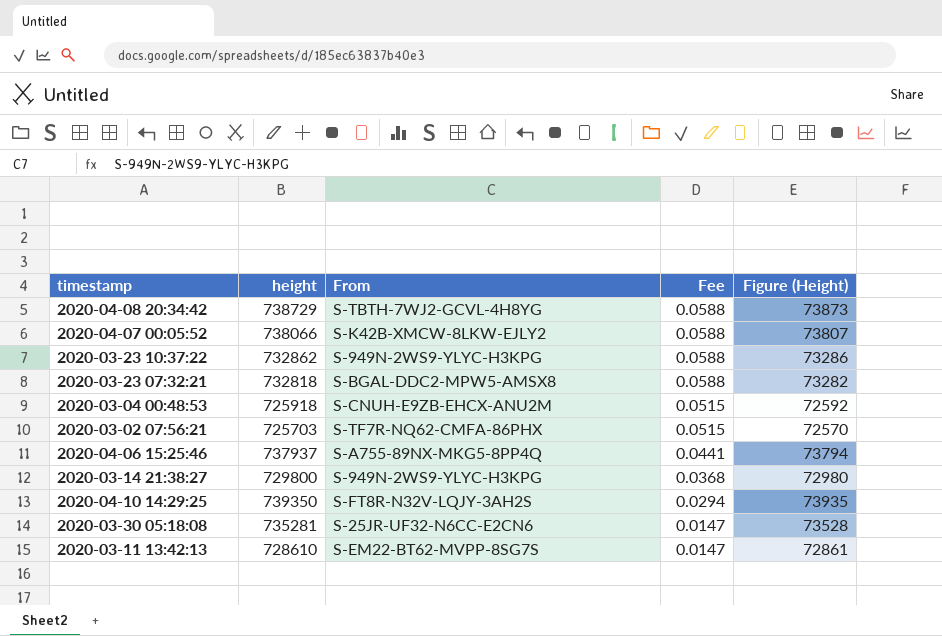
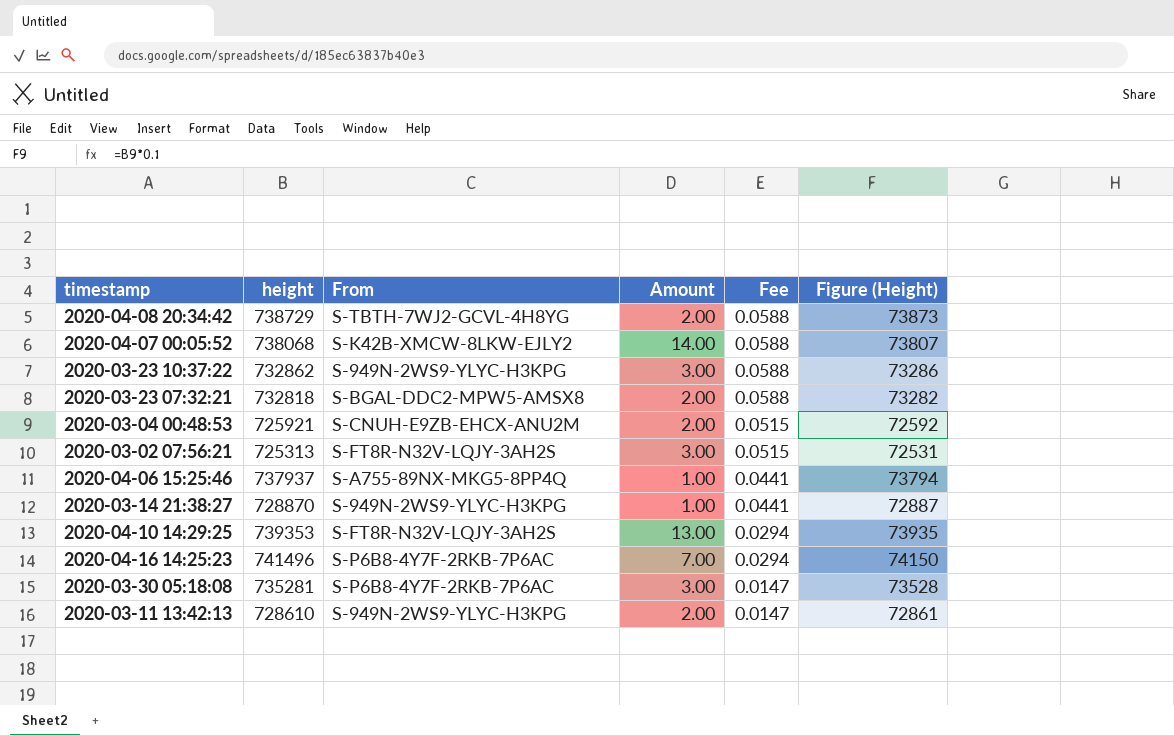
column Amount | position: none -> 4
2020-04-07 00:05:52 | height: 738066 -> 738068
2020-03-04 00:48:53 | height: 725918 -> 725921
2020-03-02 07:56:21 | height: 725703 -> 725313
2020-03-02 07:56:21 | From: S-TF7R-NQ62-CMFA-86PHX -> S-FT8R-N32V-LQJY-3AH2S
2020-03-02 07:56:21 | Figure (Height): 72570 -> 72531
2020-03-14 21:38:27 | height: 729800 -> 728870
2020-03-14 21:38:27 | Fee: 0.0368 -> 0.0441
2020-03-14 21:38:27 | Figure (Height): 72980 -> 72887
2020-04-10 14:29:25 | height: 739350 -> 739353
row 2020-04-16 14:25:23: none -> 741496 | S-P6B8-4Y7F-2RKB-7P6AC | 7.00 | 0.0294 | 74150
2020-03-30 05:18:08 | From: S-25JR-UF32-N6CC-E2CN6 -> S-P6B8-4Y7F-2RKB-7P6AC
2020-03-11 13:42:13 | From: S-EM22-BT62-MVPP-8SG7S -> S-949N-2WS9-YLYC-H3KPG

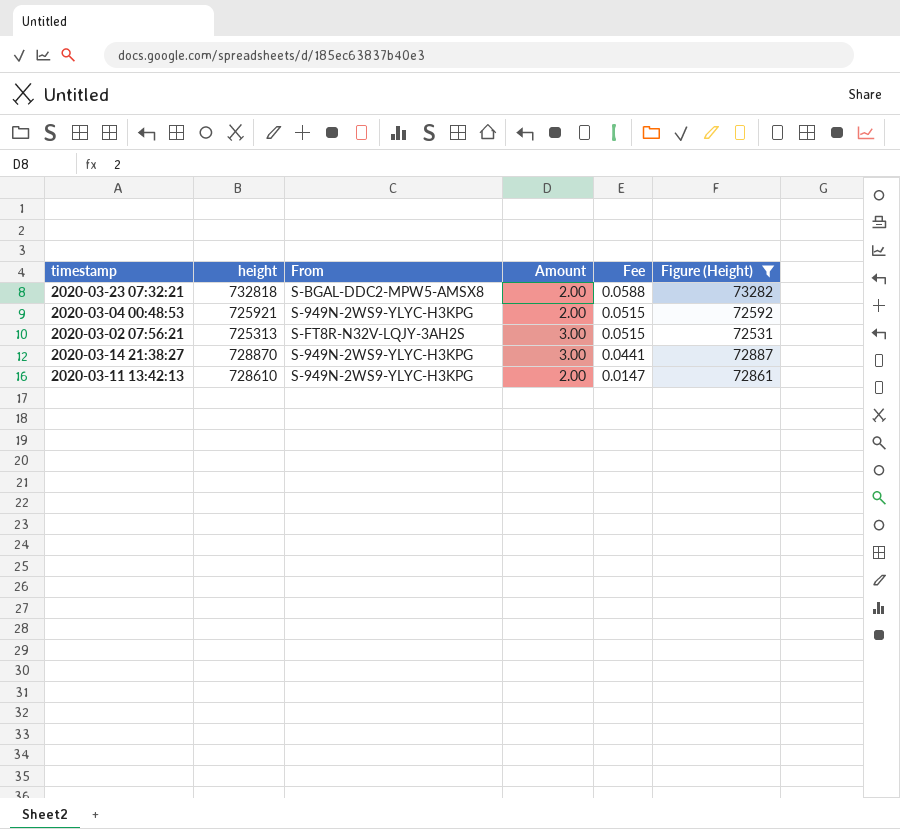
filter: none -> Figure (Height) <= 73282
2020-03-04 00:48:53 | From: S-CNUH-E9ZB-EHCX-ANU2M -> S-949N-2WS9-YLYC-H3KPG
2020-03-14 21:38:27 | Amount: 1.00 -> 3.00

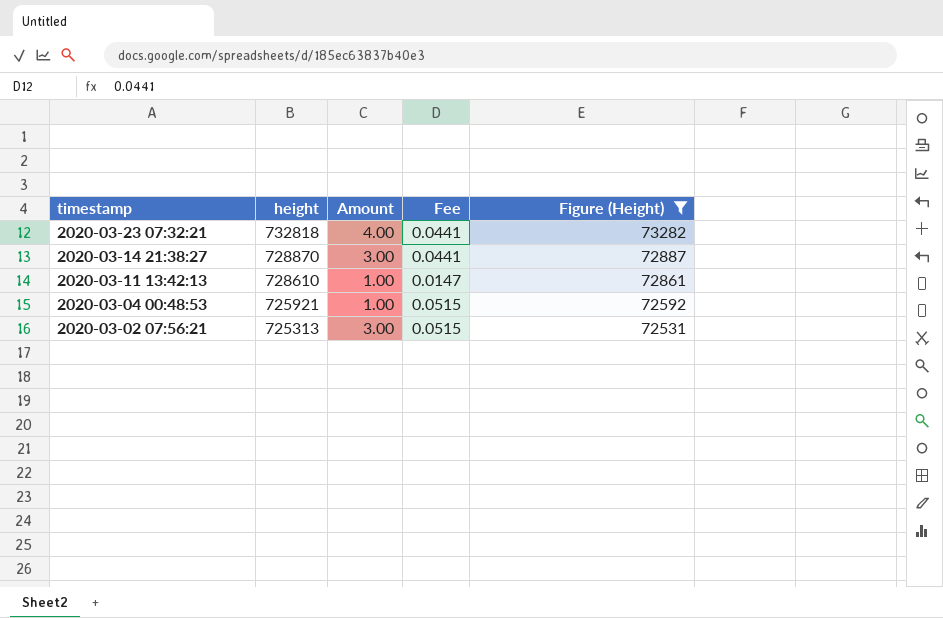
row order: Fee descending -> timestamp descending
column From | position: 3 -> none
2020-03-23 07:32:21 | Amount: 2.00 -> 4.00
2020-03-23 07:32:21 | Fee: 0.0588 -> 0.0441
2020-03-11 13:42:13 | Amount: 2.00 -> 1.00
2020-03-04 00:48:53 | Amount: 2.00 -> 1.00

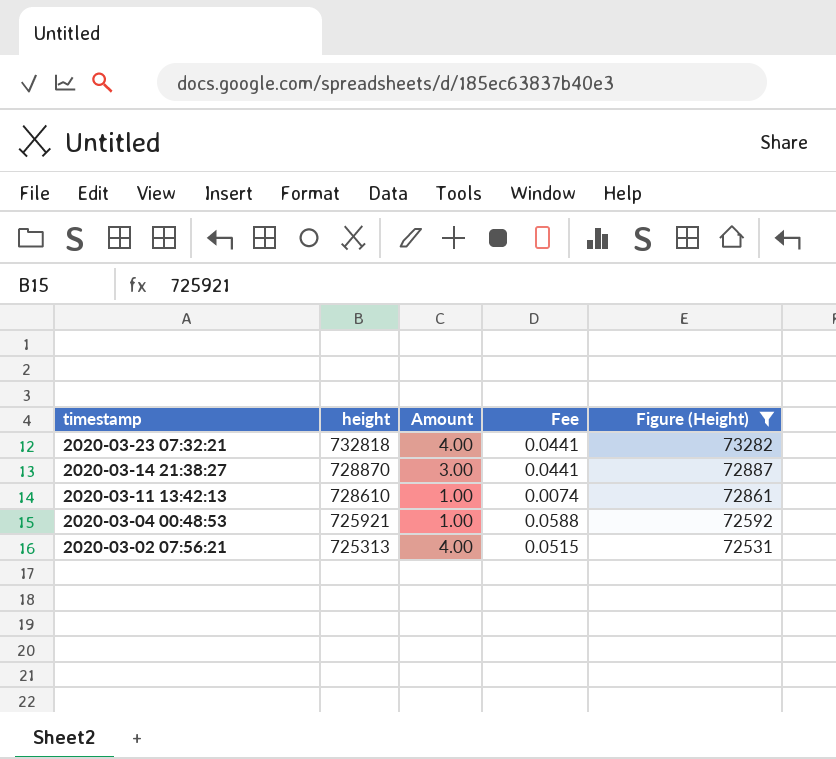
2020-03-11 13:42:13 | Fee: 0.0147 -> 0.0074
2020-03-04 00:48:53 | Fee: 0.0515 -> 0.0588
2020-03-02 07:56:21 | Amount: 3.00 -> 4.00

